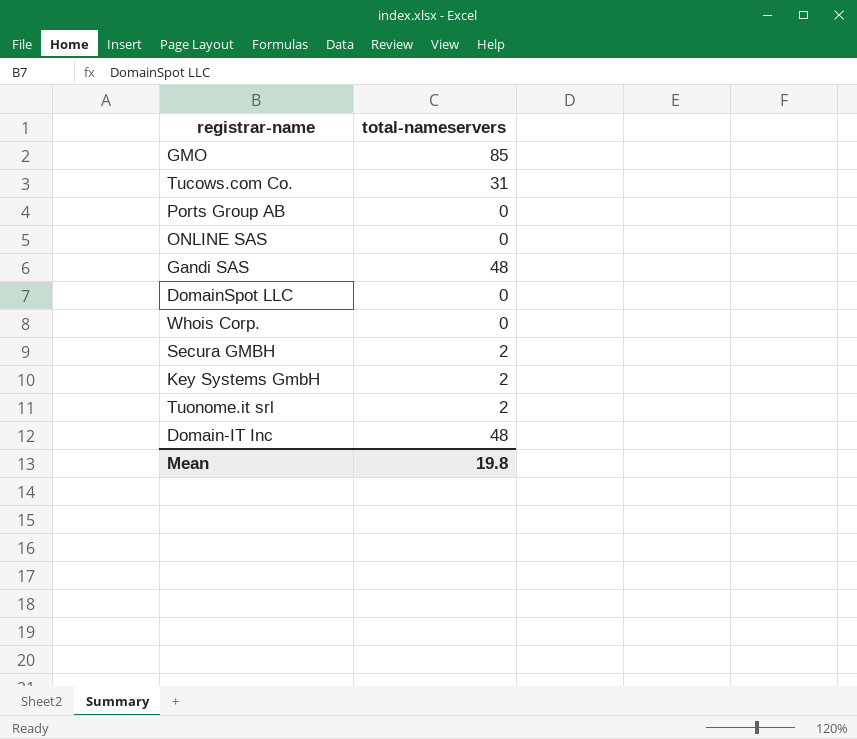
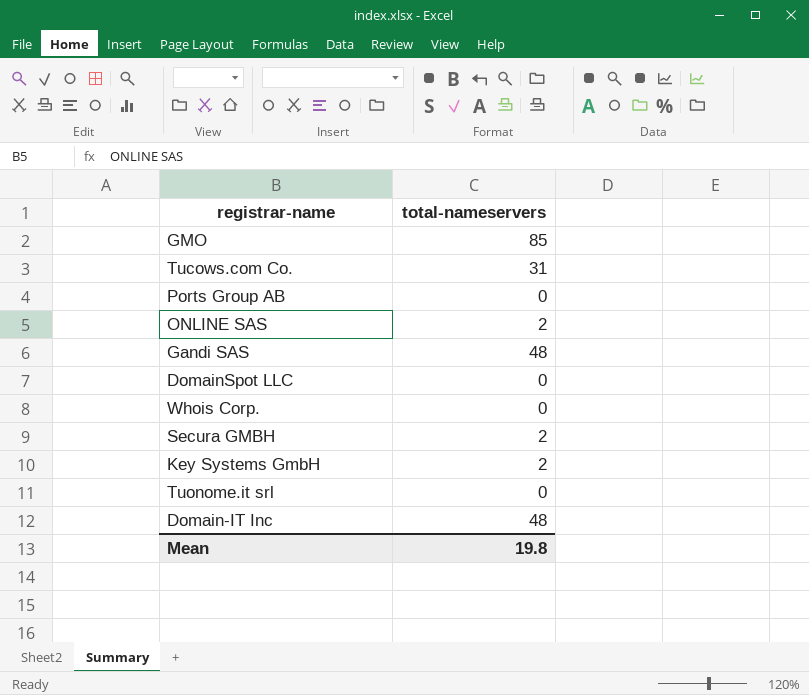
ONLINE SAS | total-nameservers: 0 -> 2
Tuonome.it srl | total-nameservers: 2 -> 0

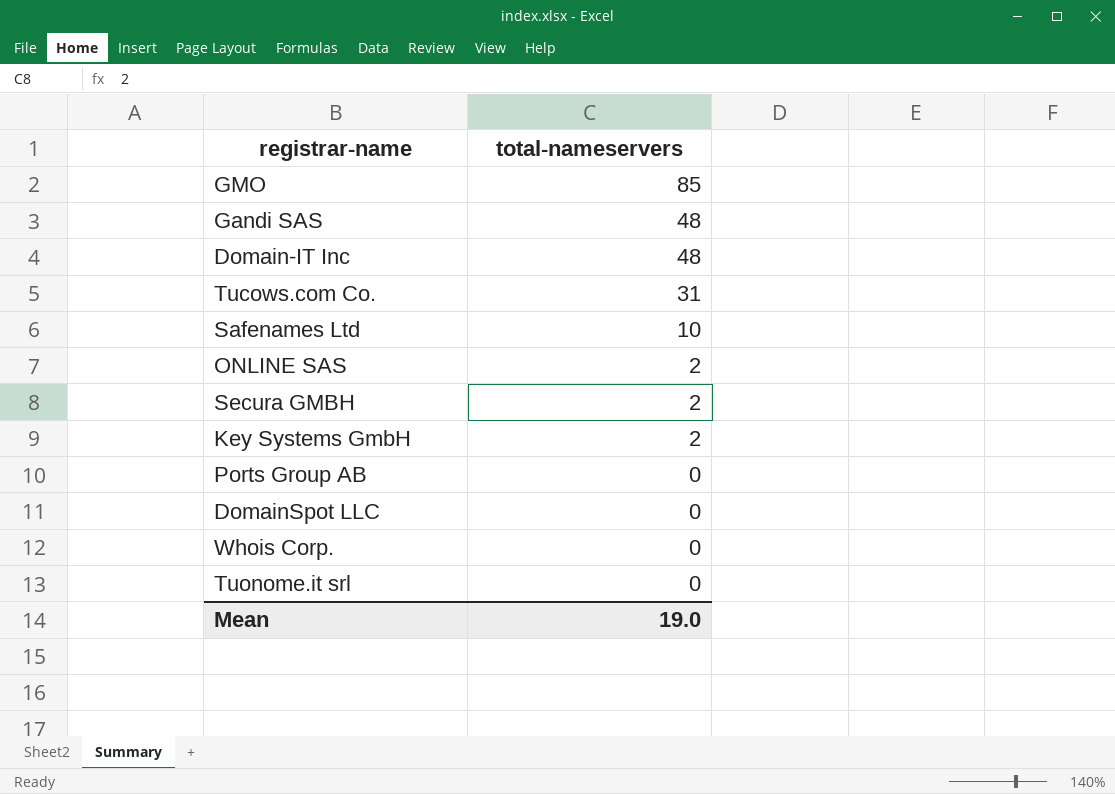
row order: none -> total-nameservers descending
row Safenames Ltd: none -> 10
Mean | total-nameservers: 19.8 -> 19.0

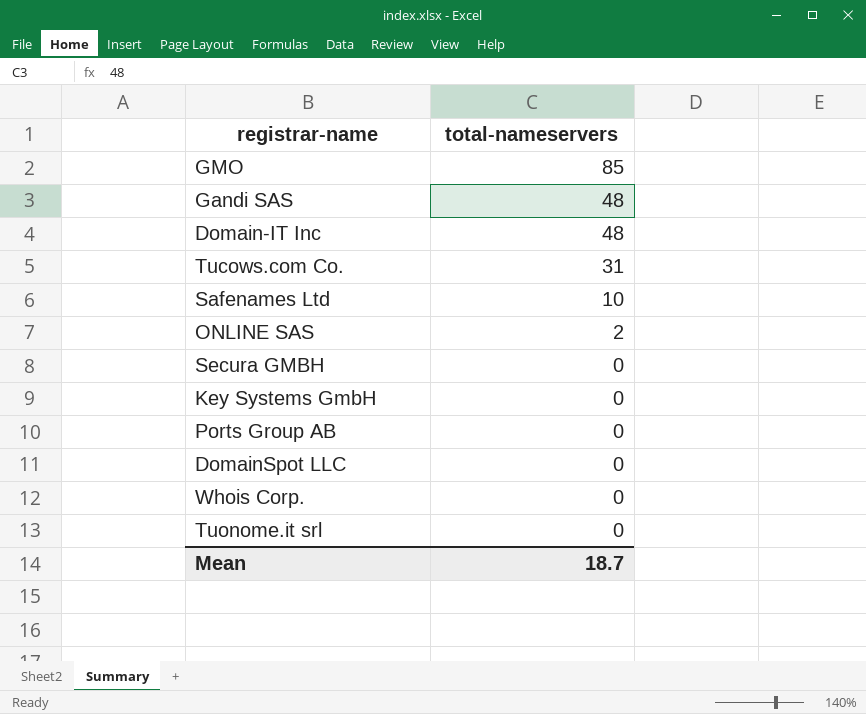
Secura GMBH | total-nameservers: 2 -> 0
Key Systems GmbH | total-nameservers: 2 -> 0
Mean | total-nameservers: 19.0 -> 18.7

